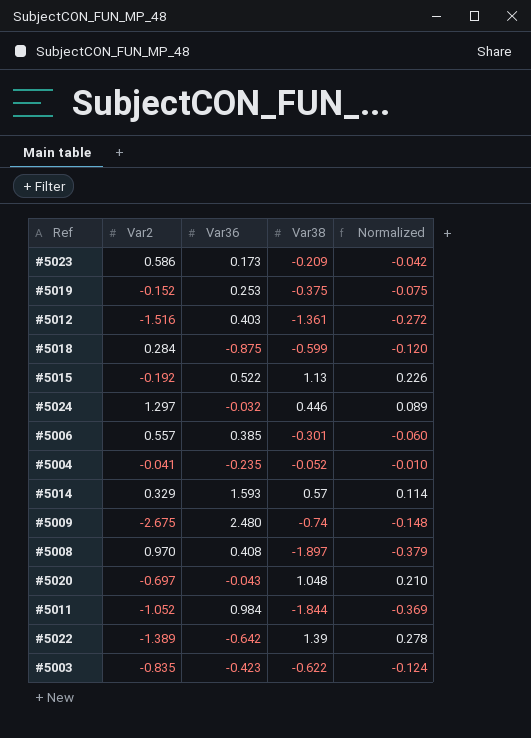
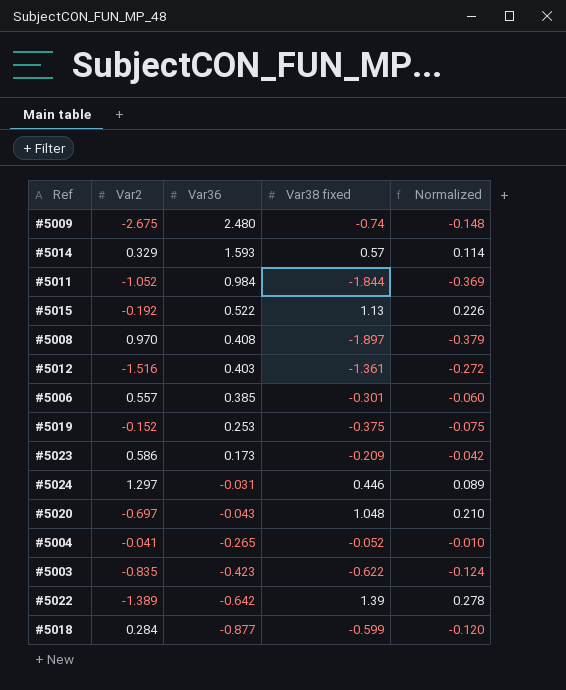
row order: none -> Var36 descending
column name: Var38 -> Var38 fixed
#5024 | Var36: -0.032 -> -0.031
#5004 | Var36: -0.235 -> -0.265
#5018 | Var36: -0.875 -> -0.877

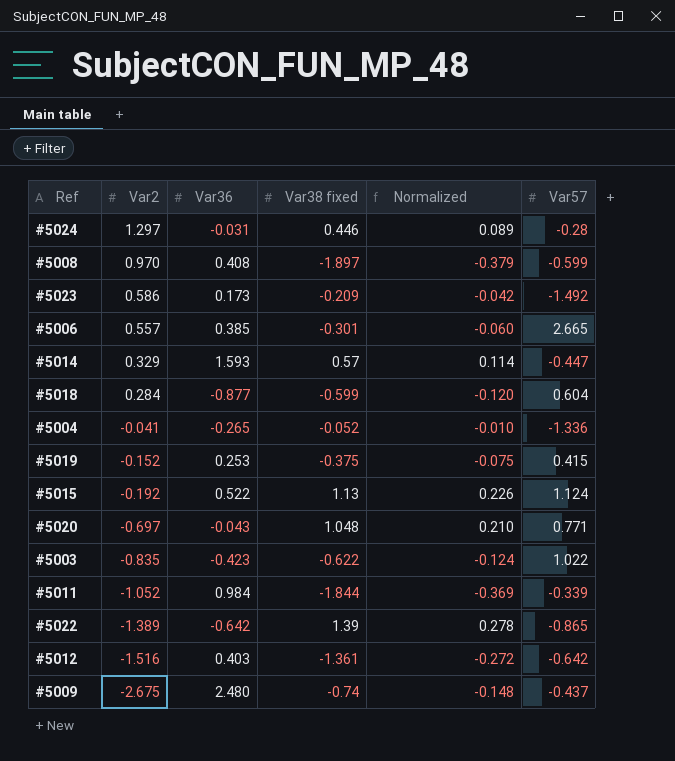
row order: Var36 descending -> Var2 descending
column Var57 | position: none -> 6

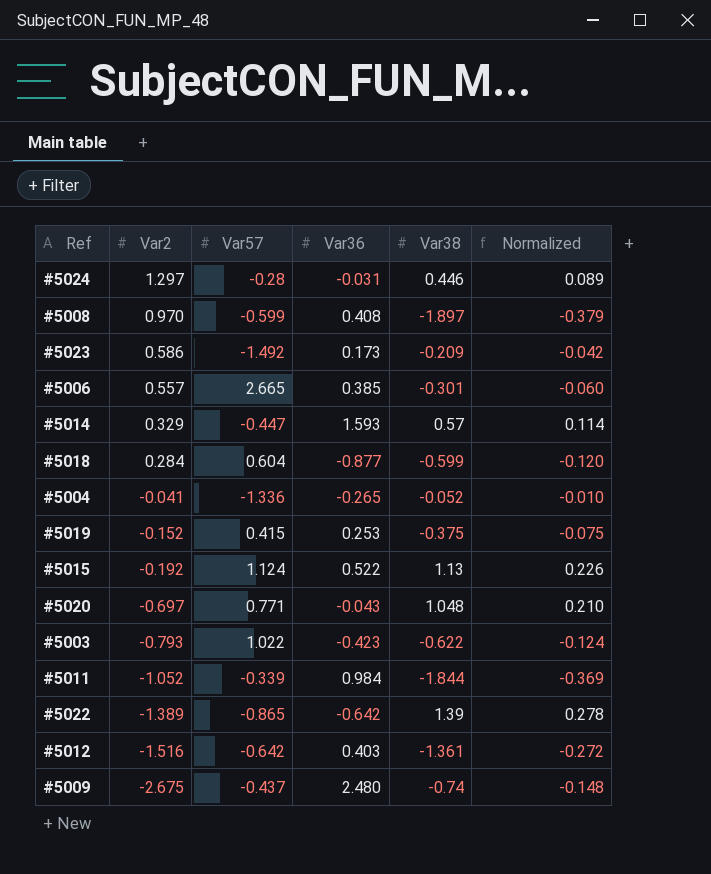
column Var57 | position: 6 -> 3
column name: Var38 fixed -> Var38
#5003 | Var2: -0.835 -> -0.793

